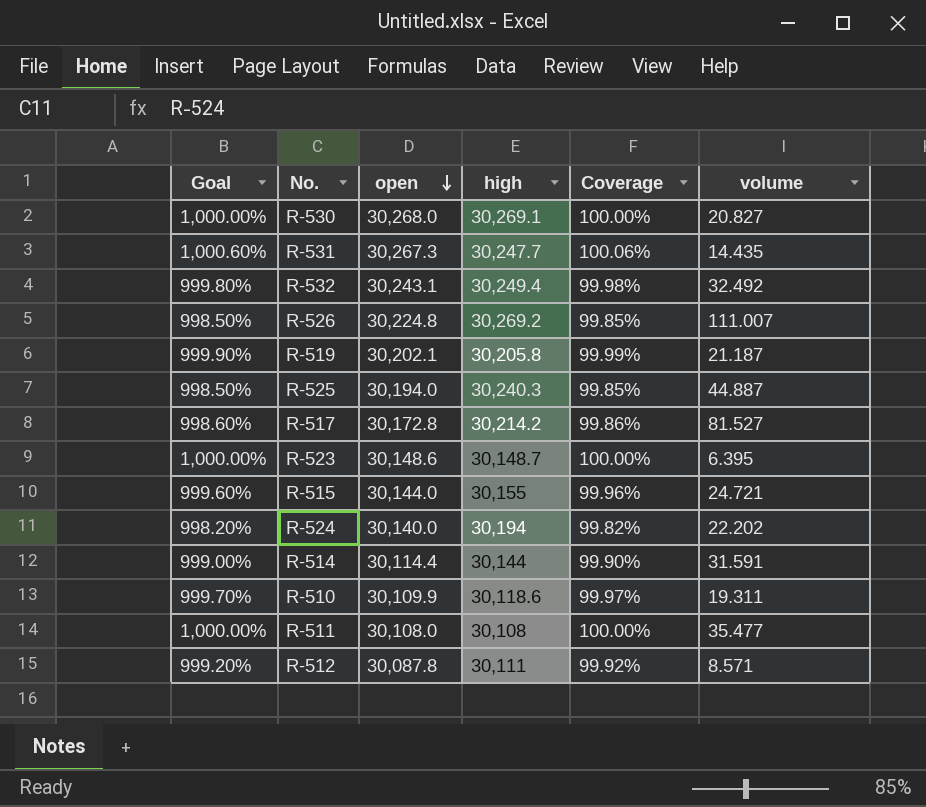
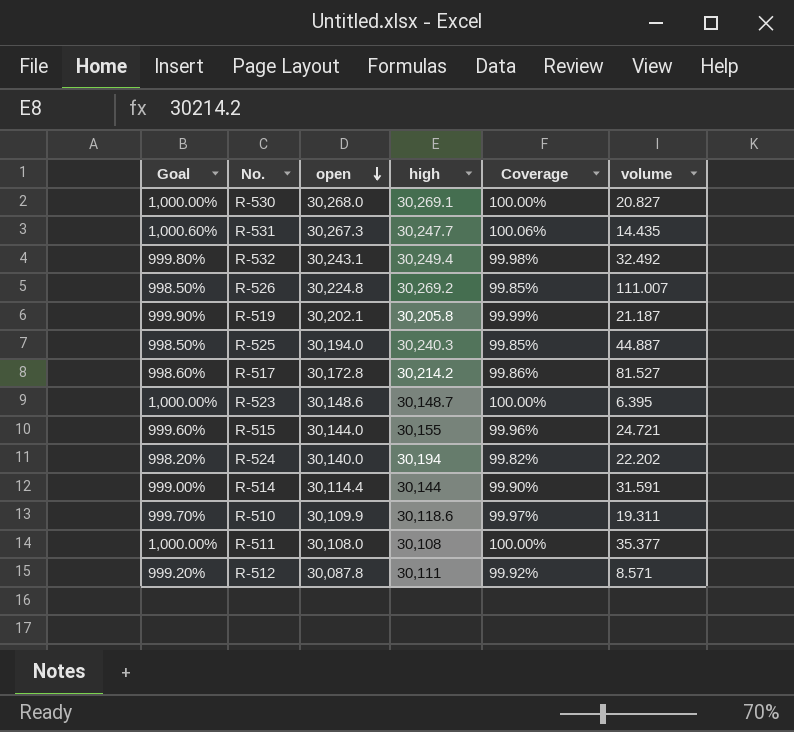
R-511 | volume: 35.477 -> 35.377

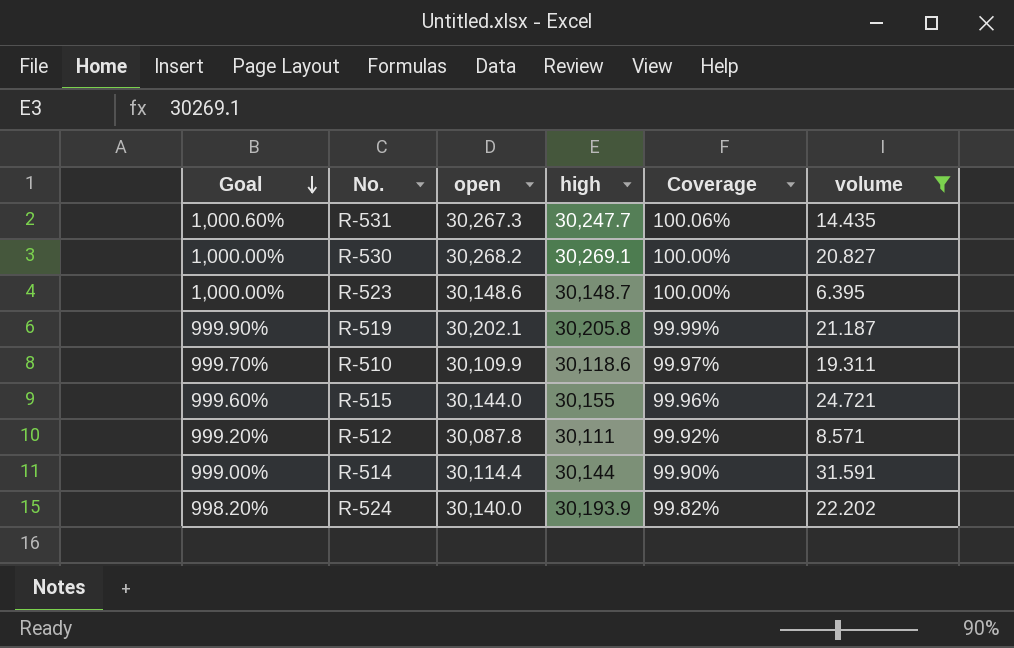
filter: none -> volume <= 31.591
row order: open descending -> Goal descending
R-530 | open: 30,268.0 -> 30,268.2
R-524 | high: 30,194 -> 30,193.9

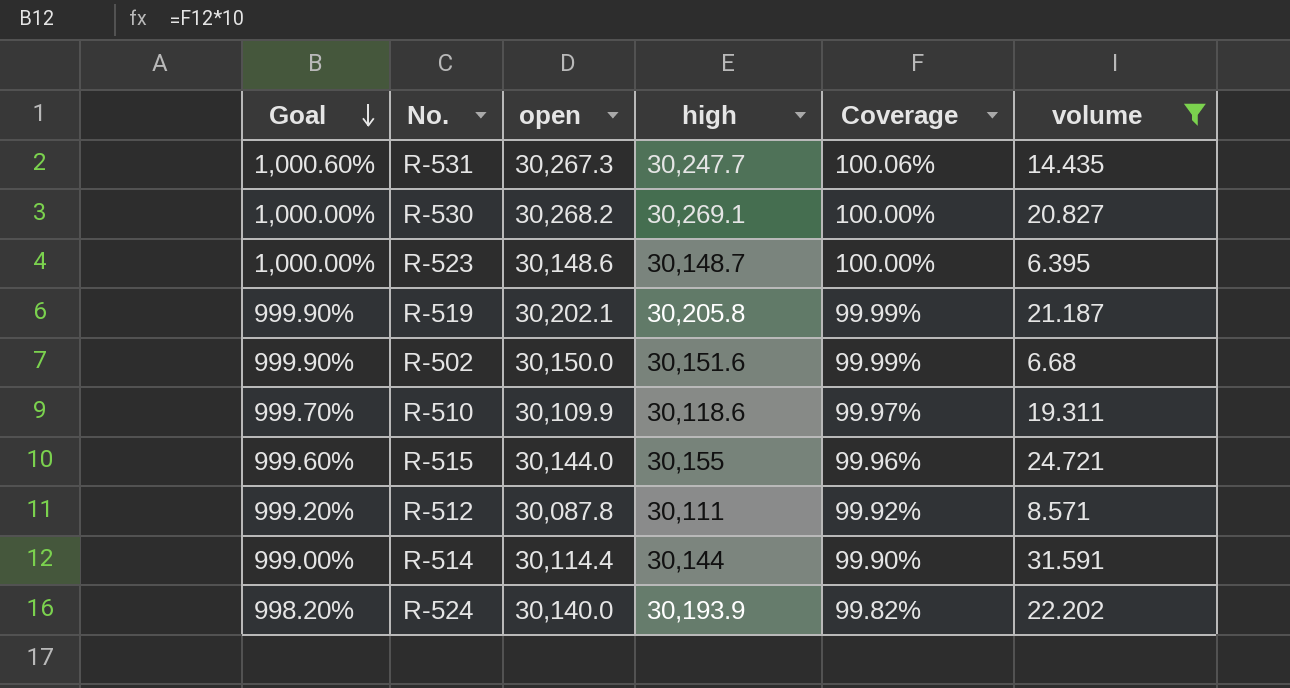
row R-502: none -> 999.90% | 30,150.0 | 30,151.6 | 99.99% | 6.68

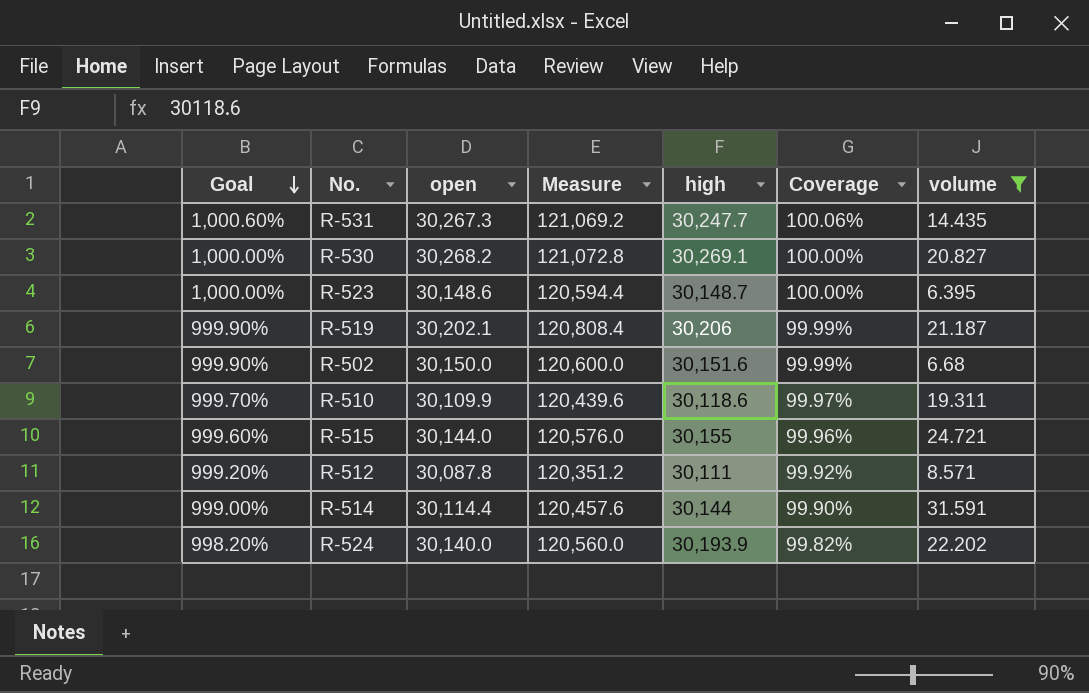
column Measure | formula: none -> [open] * 4
R-519 | high: 30,205.8 -> 30,206

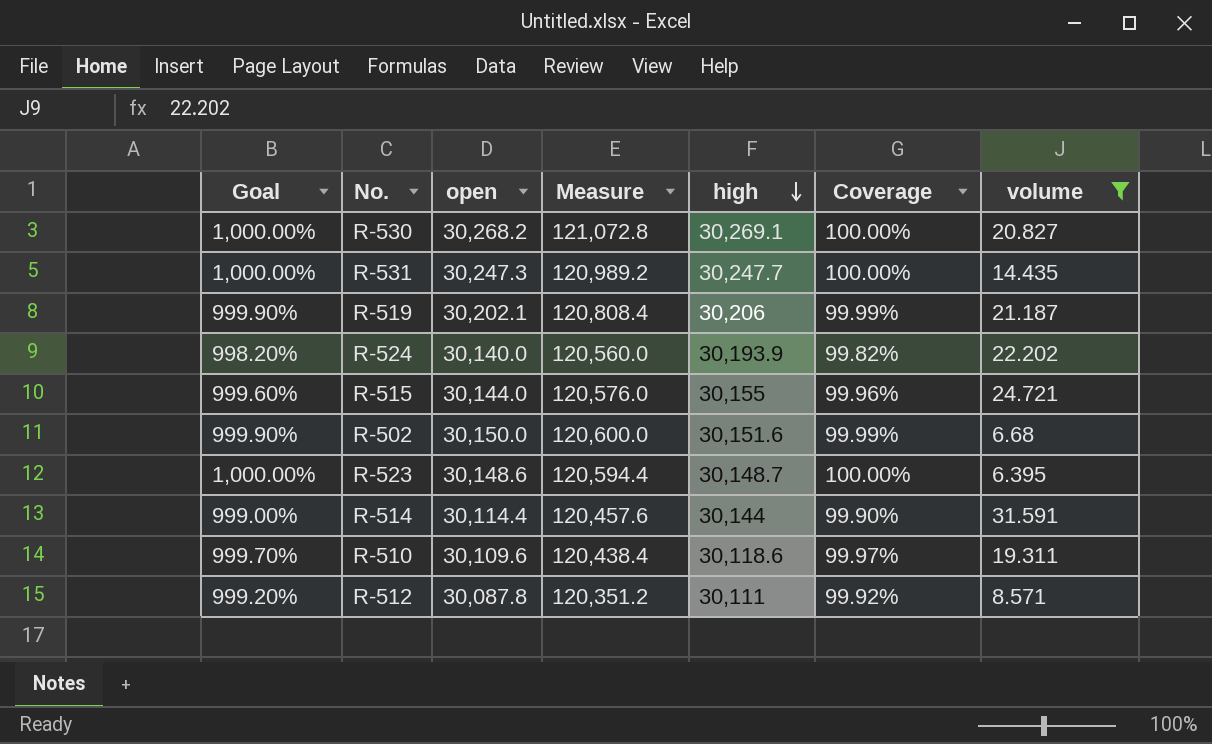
row order: Goal descending -> high descending
R-531 | Goal: 1,000.60% -> 1,000.00%
R-531 | open: 30,267.3 -> 30,247.3
R-531 | Measure: 121,069.2 -> 120,989.2
R-531 | Coverage: 100.06% -> 100.00%
R-510 | open: 30,109.9 -> 30,109.6
R-510 | Measure: 120,439.6 -> 120,438.4

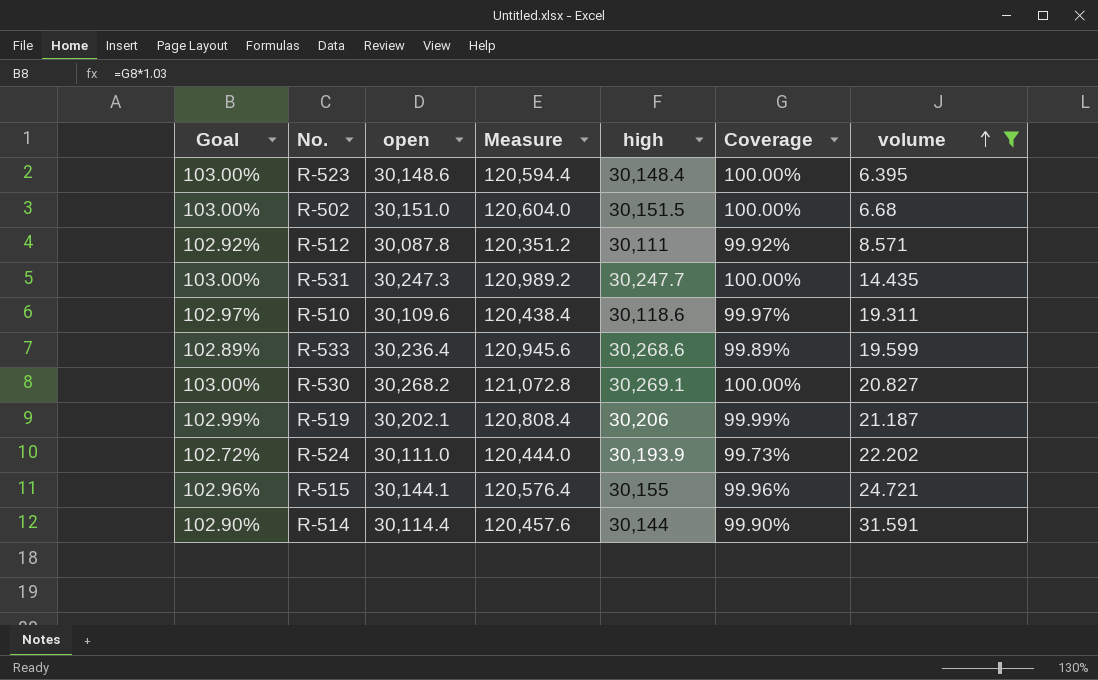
row order: high descending -> volume ascending
column Goal | formula: [Coverage] * 10 -> [Coverage] * 1.03
R-523 | high: 30,148.7 -> 30,148.4
R-502 | open: 30,150.0 -> 30,151.0
R-502 | Measure: 120,600.0 -> 120,604.0
R-502 | high: 30,151.6 -> 30,151.5
R-502 | Coverage: 99.99% -> 100.00%
row R-533: none -> 102.89% | 30,236.4 | 120,945.6 | 30,268.6 | 99.89% | 19.599
R-524 | open: 30,140.0 -> 30,111.0
R-524 | Measure: 120,560.0 -> 120,444.0
R-524 | Coverage: 99.82% -> 99.73%
R-515 | open: 30,144.0 -> 30,144.1
R-515 | Measure: 120,576.0 -> 120,576.4

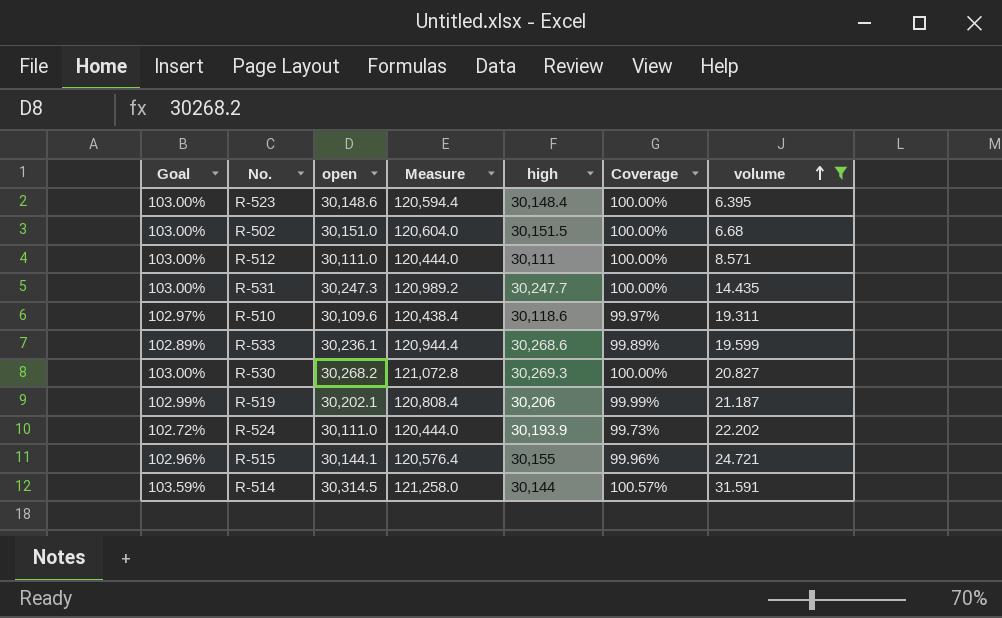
R-512 | Goal: 102.92% -> 103.00%
R-512 | open: 30,087.8 -> 30,111.0
R-512 | Measure: 120,351.2 -> 120,444.0
R-512 | Coverage: 99.92% -> 100.00%
R-533 | open: 30,236.4 -> 30,236.1
R-533 | Measure: 120,945.6 -> 120,944.4
R-530 | high: 30,269.1 -> 30,269.3
R-514 | Goal: 102.90% -> 103.59%
R-514 | open: 30,114.4 -> 30,314.5
R-514 | Measure: 120,457.6 -> 121,258.0
R-514 | Coverage: 99.90% -> 100.57%

